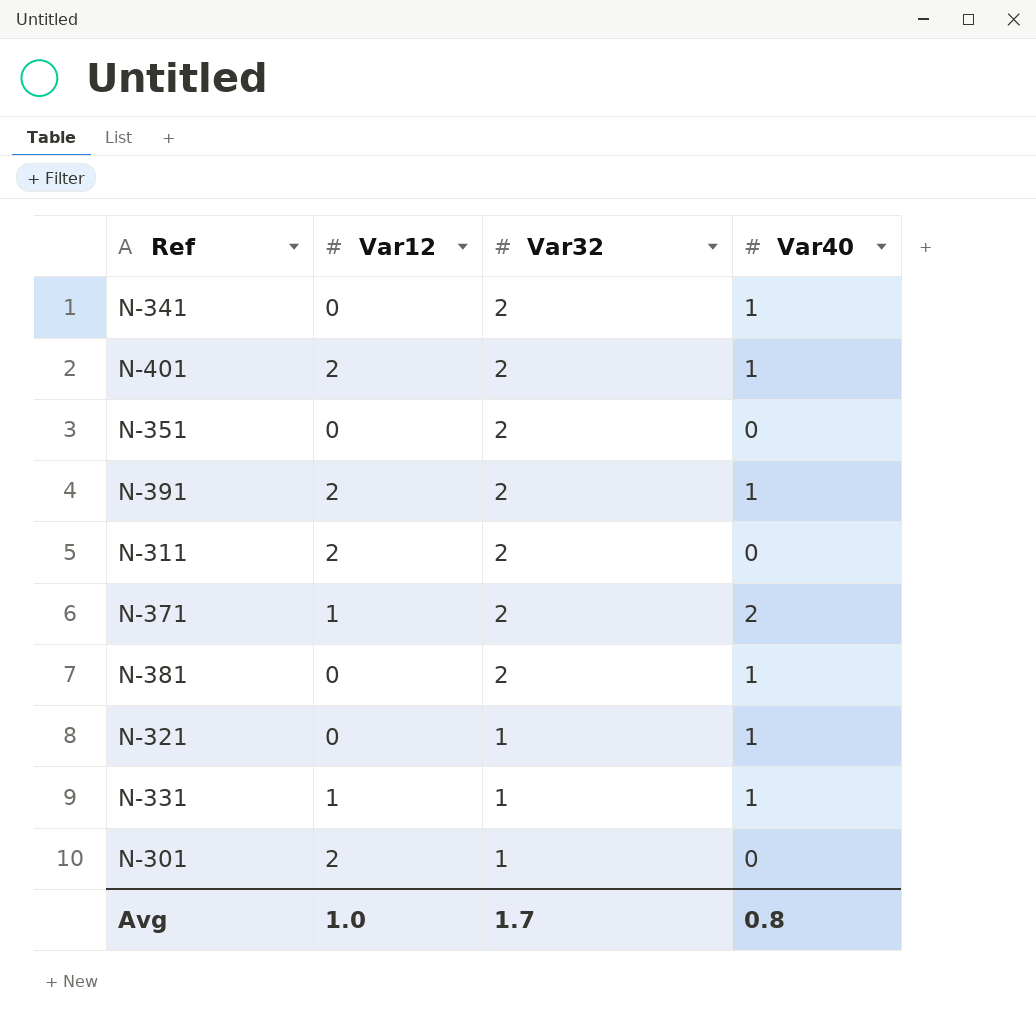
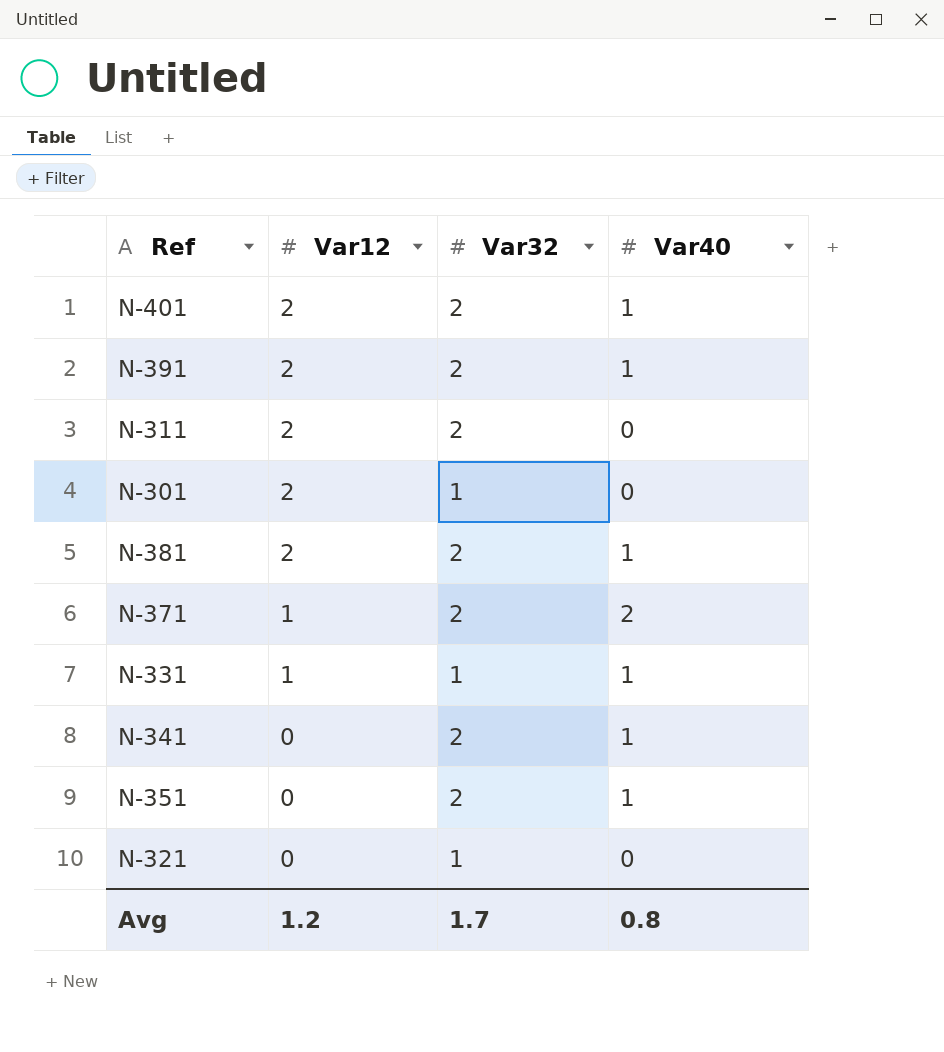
row order: Var32 descending -> Var12 descending
N-381 | Var12: 0 -> 2
N-351 | Var40: 0 -> 1
N-321 | Var40: 1 -> 0
Avg | Var12: 1.0 -> 1.2

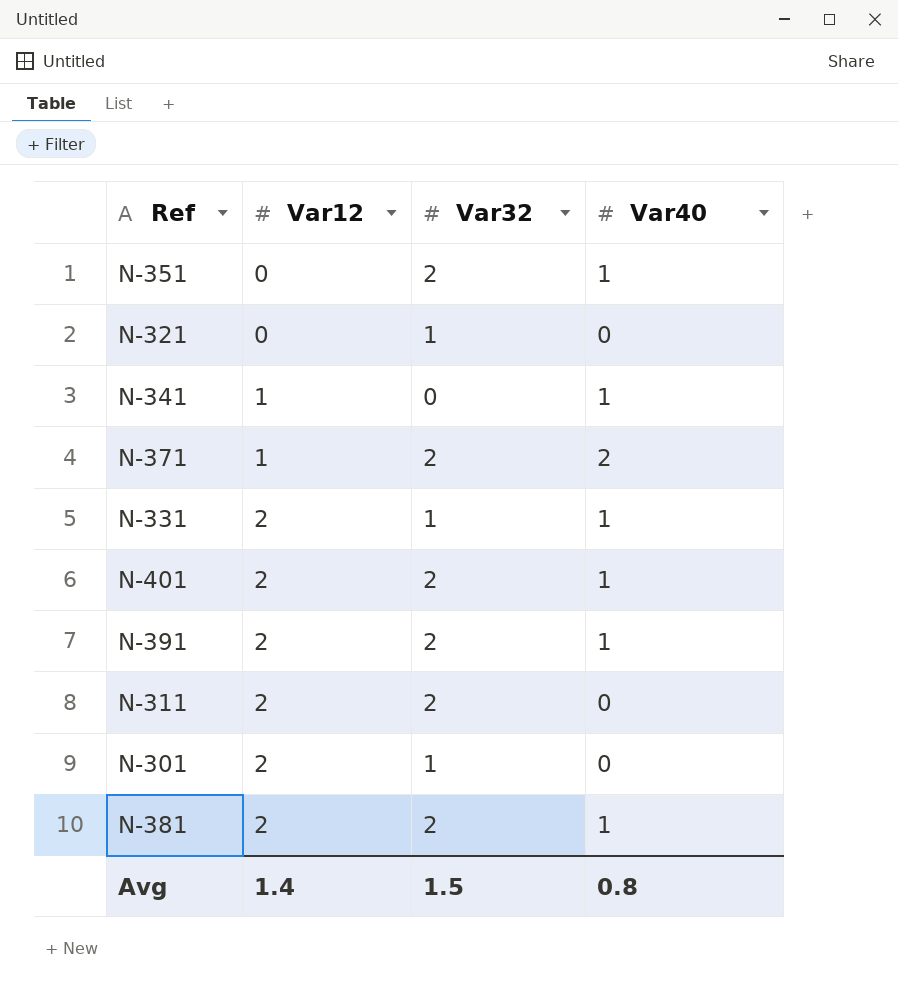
row order: Var12 descending -> Var12 ascending
N-341 | Var12: 0 -> 1
N-341 | Var32: 2 -> 0
N-331 | Var12: 1 -> 2
Avg | Var12: 1.2 -> 1.4
Avg | Var32: 1.7 -> 1.5

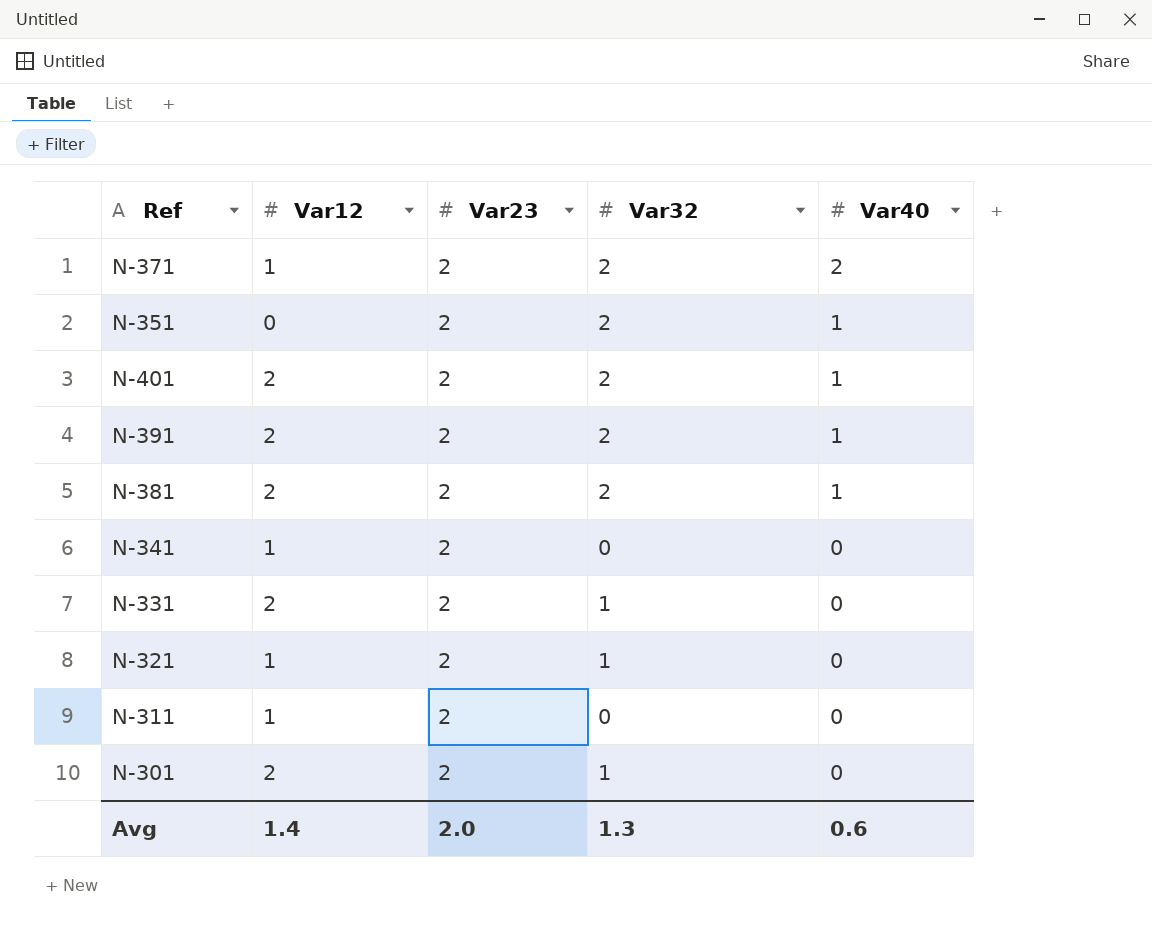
row order: Var12 ascending -> Var40 descending
column Var23 | position: none -> 3
N-341 | Var40: 1 -> 0
N-331 | Var40: 1 -> 0
N-321 | Var12: 0 -> 1
N-311 | Var12: 2 -> 1
N-311 | Var32: 2 -> 0
Avg | Var32: 1.5 -> 1.3
Avg | Var40: 0.8 -> 0.6

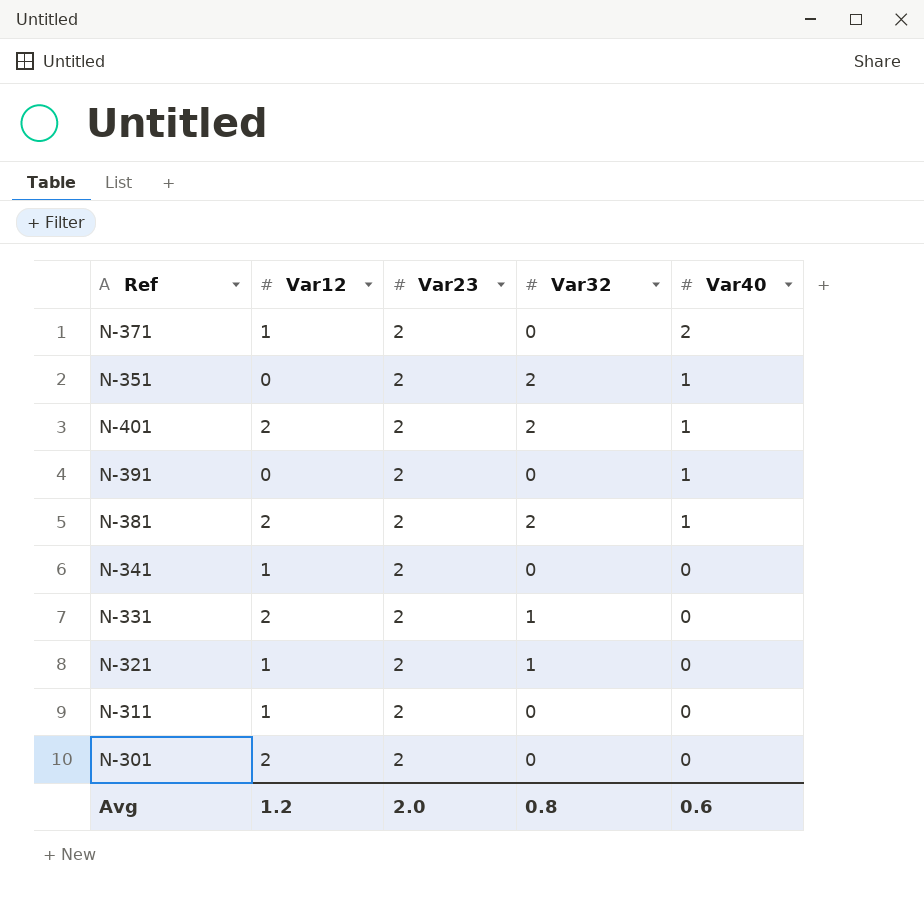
N-371 | Var32: 2 -> 0
N-391 | Var12: 2 -> 0
N-391 | Var32: 2 -> 0
N-301 | Var32: 1 -> 0
Avg | Var12: 1.4 -> 1.2
Avg | Var32: 1.3 -> 0.8

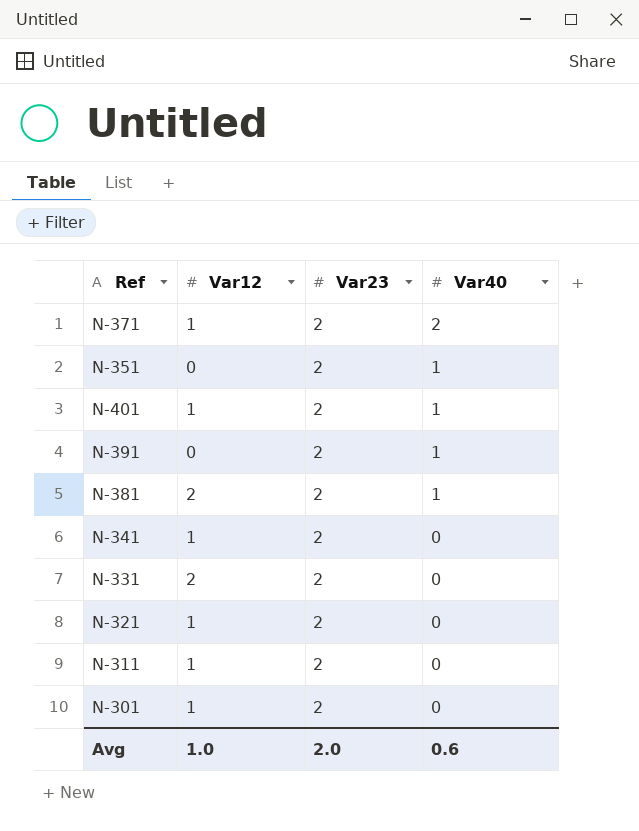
column Var32 | position: 4 -> none
N-401 | Var12: 2 -> 1
N-301 | Var12: 2 -> 1
Avg | Var12: 1.2 -> 1.0

